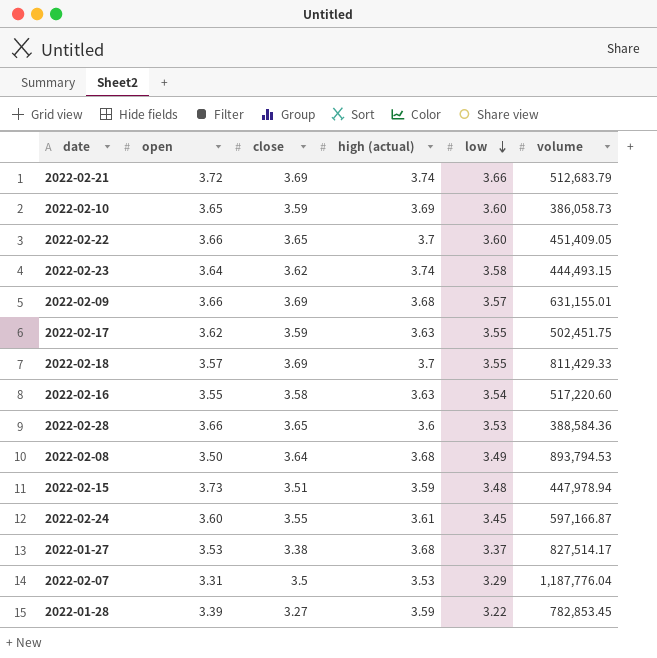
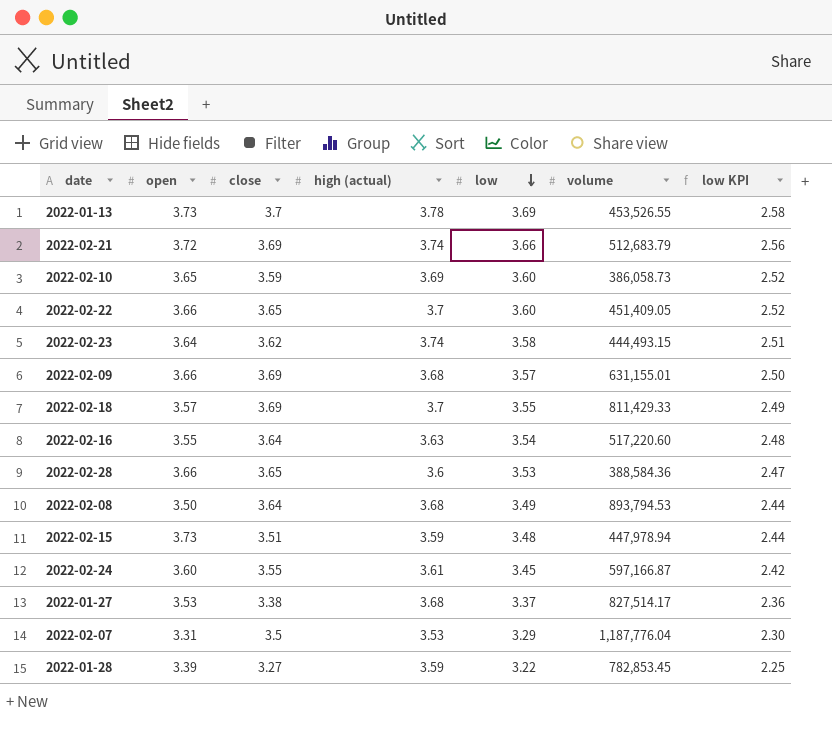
column low KPI | formula: none -> [low] * 0.7
row 2022-02-17: 3.62 | 3.59 | 3.63 | 3.55 | 502,451.75 -> none
row 2022-01-13: none -> 3.73 | 3.7 | 3.78 | 3.69 | 453,526.55 | 2.58
2022-02-16 | close: 3.58 -> 3.64

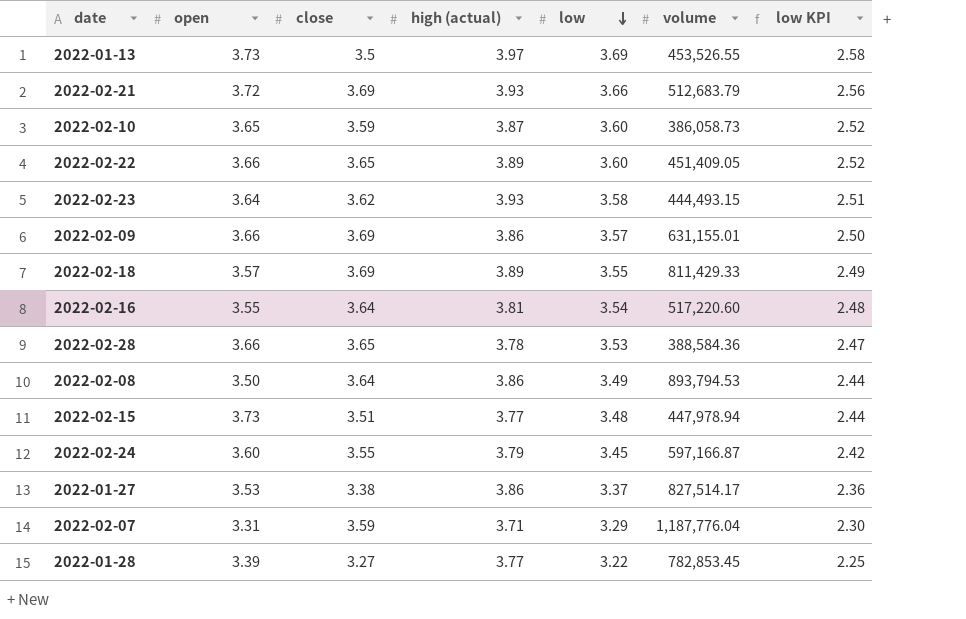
2022-01-13 | close: 3.7 -> 3.5
2022-01-13 | high (actual): 3.78 -> 3.97
2022-02-21 | high (actual): 3.74 -> 3.93
2022-02-10 | high (actual): 3.69 -> 3.87
2022-02-22 | high (actual): 3.7 -> 3.89
2022-02-23 | high (actual): 3.74 -> 3.93
2022-02-09 | high (actual): 3.68 -> 3.86
2022-02-18 | high (actual): 3.7 -> 3.89
2022-02-16 | high (actual): 3.63 -> 3.81
2022-02-28 | high (actual): 3.6 -> 3.78
2022-02-08 | high (actual): 3.68 -> 3.86
2022-02-15 | high (actual): 3.59 -> 3.77
2022-02-24 | high (actual): 3.61 -> 3.79
2022-01-27 | high (actual): 3.68 -> 3.86
2022-02-07 | close: 3.5 -> 3.59
2022-02-07 | high (actual): 3.53 -> 3.71
2022-01-28 | high (actual): 3.59 -> 3.77

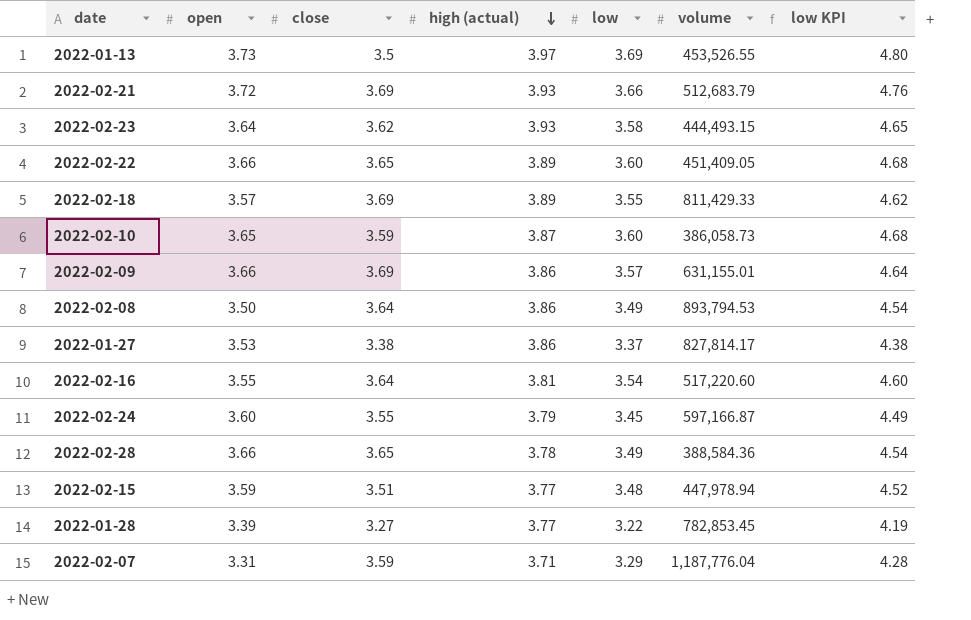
row order: low descending -> high (actual) descending
column low KPI | formula: [low] * 0.7 -> [low] * 1.3
2022-01-27 | volume: 827,514.17 -> 827,814.17
2022-02-28 | low: 3.53 -> 3.49
2022-02-15 | open: 3.73 -> 3.59

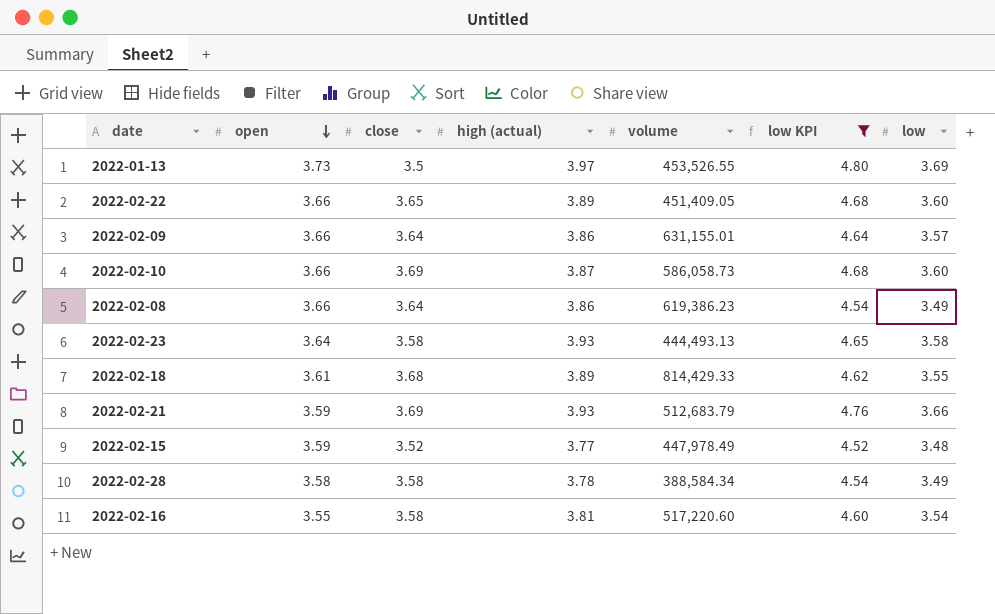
filter: none -> low KPI >= 4.52
row order: high (actual) descending -> open descending
column low | position: 5 -> 7
2022-02-09 | close: 3.69 -> 3.64
2022-02-10 | open: 3.65 -> 3.66
2022-02-10 | close: 3.59 -> 3.69
2022-02-10 | volume: 386,058.73 -> 586,058.73
2022-02-08 | open: 3.50 -> 3.66
2022-02-08 | volume: 893,794.53 -> 619,386.23
2022-02-23 | close: 3.62 -> 3.58
2022-02-23 | volume: 444,493.15 -> 444,493.13
2022-02-18 | open: 3.57 -> 3.61
2022-02-18 | close: 3.69 -> 3.68
2022-02-18 | volume: 811,429.33 -> 814,429.33
2022-02-21 | open: 3.72 -> 3.59
2022-02-15 | close: 3.51 -> 3.52
2022-02-15 | volume: 447,978.94 -> 447,978.49
2022-02-28 | open: 3.66 -> 3.58
2022-02-28 | close: 3.65 -> 3.58
2022-02-28 | volume: 388,584.36 -> 388,584.34
2022-02-16 | close: 3.64 -> 3.58

